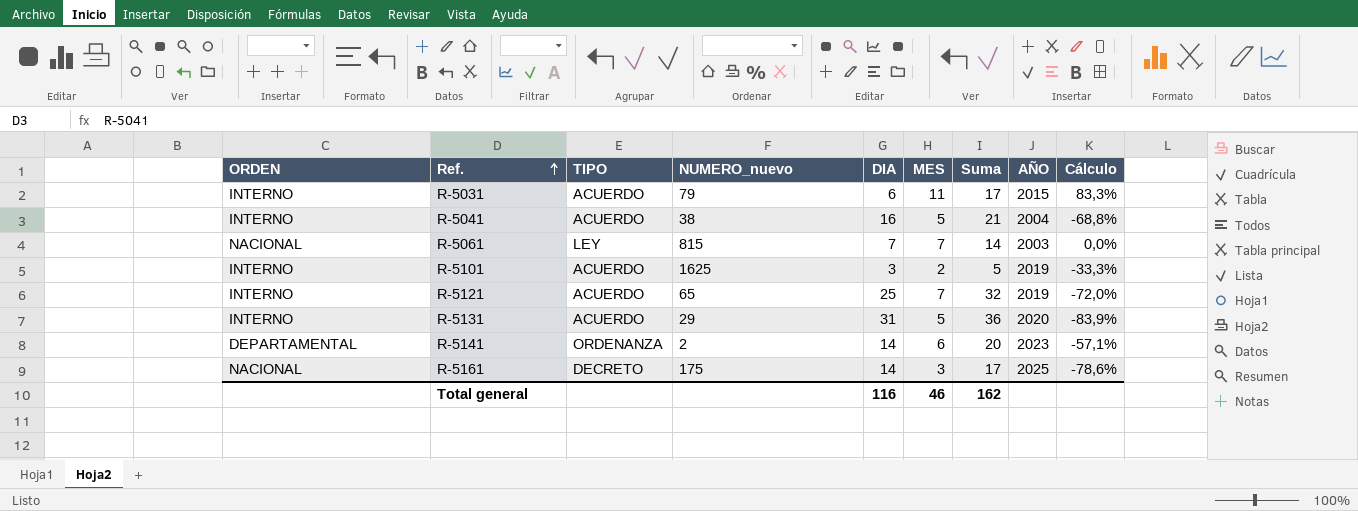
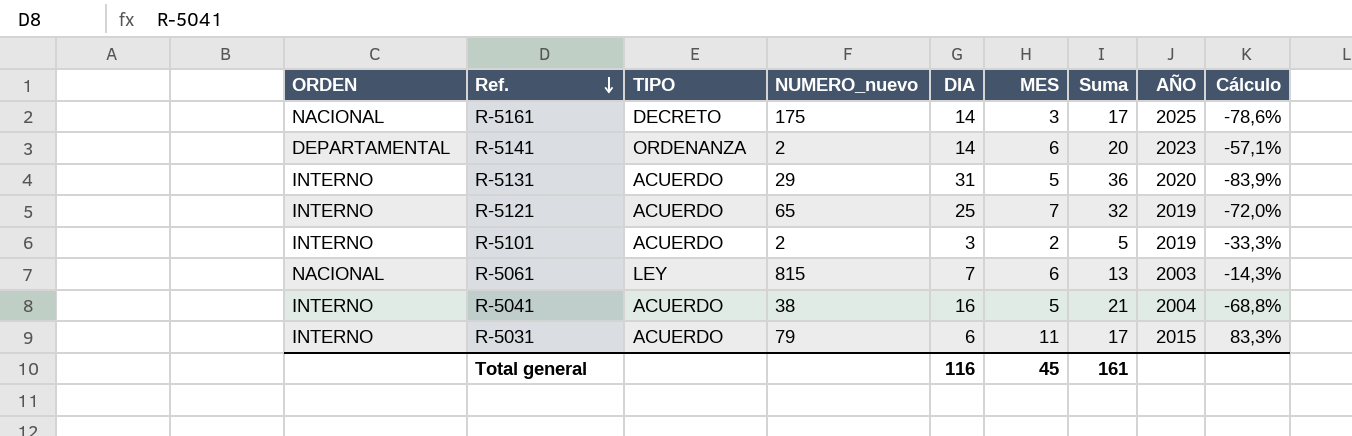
row order: Ref. ascending -> Ref. descending
R-5101 | NUMERO_nuevo: 1625 -> 2
R-5061 | MES: 7 -> 6
R-5061 | Suma: 14 -> 13
R-5061 | Cálculo: 0,0% -> -14,3%
Total general | MES: 46 -> 45
Total general | Suma: 162 -> 161

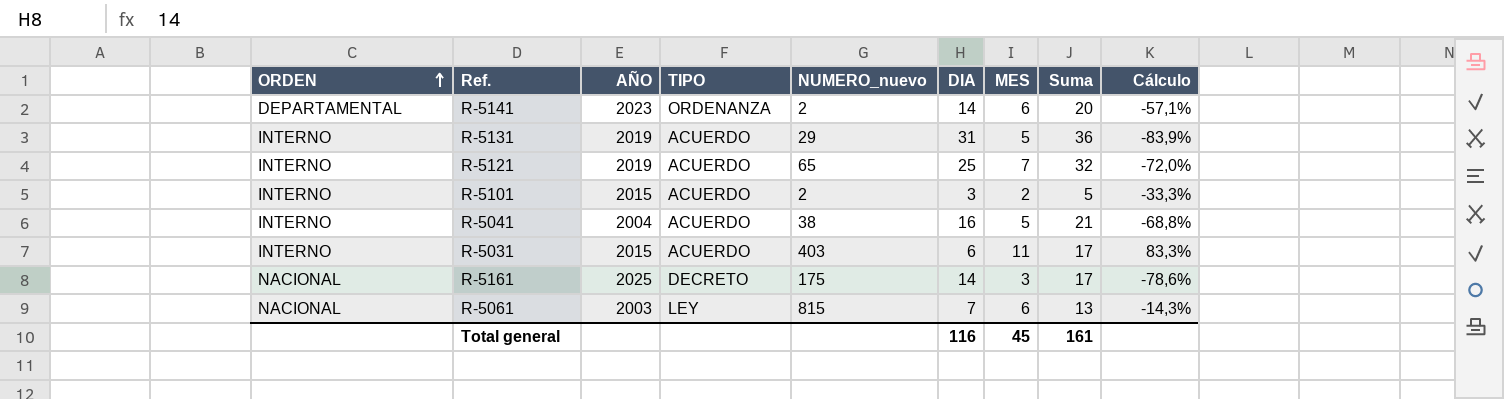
row order: Ref. descending -> ORDEN ascending
column AÑO | position: 8 -> 3
R-5131 | AÑO: 2020 -> 2019
R-5101 | AÑO: 2019 -> 2015
R-5031 | NUMERO_nuevo: 79 -> 403

